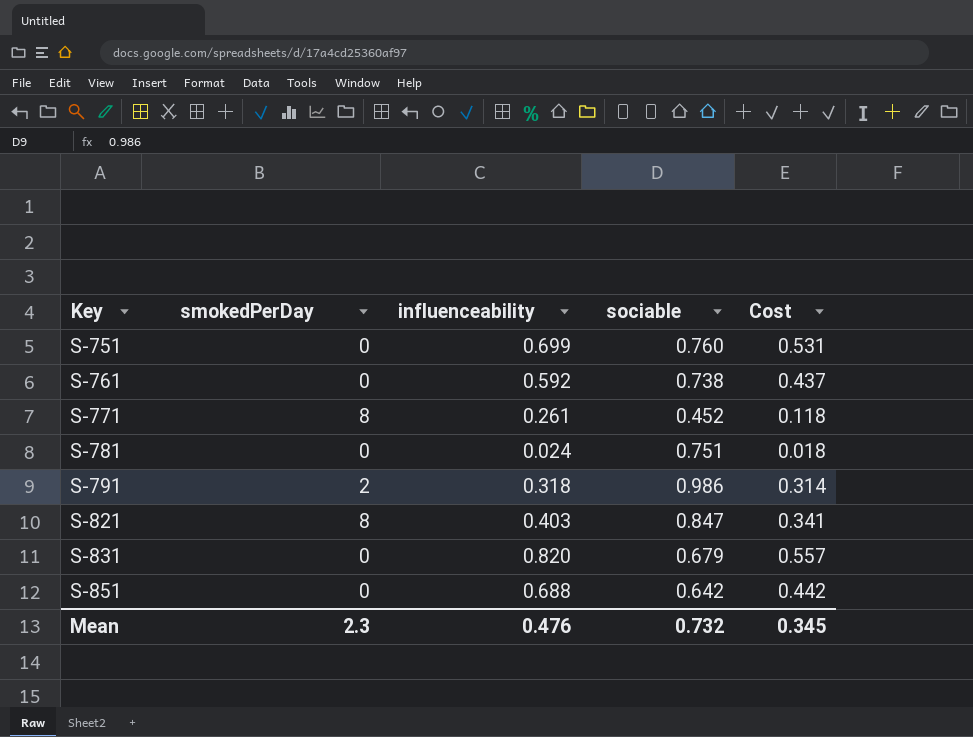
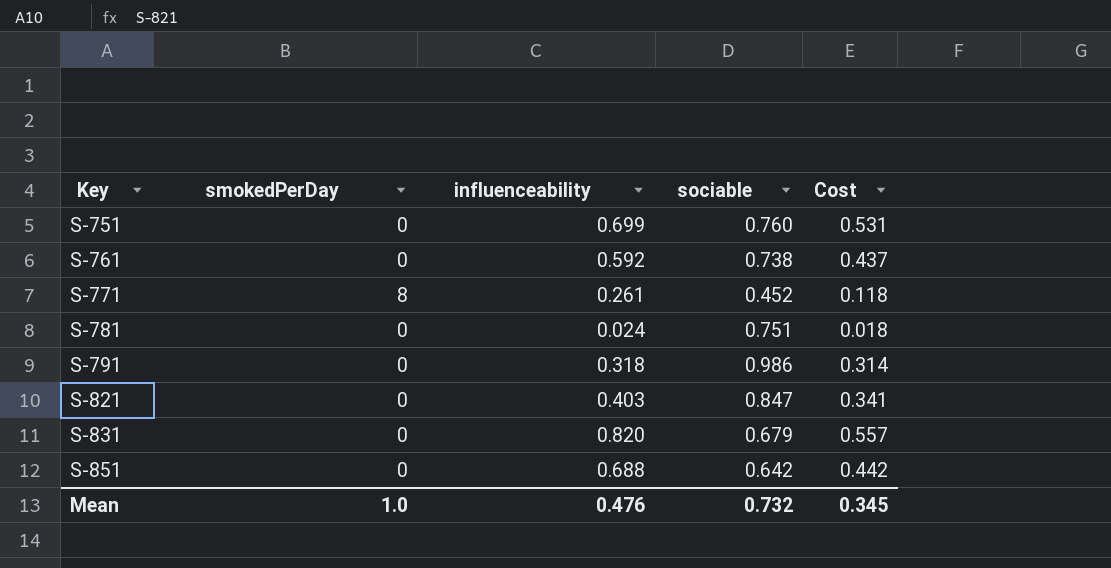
S-791 | smokedPerDay: 2 -> 0
S-821 | smokedPerDay: 8 -> 0
Mean | smokedPerDay: 2.3 -> 1.0

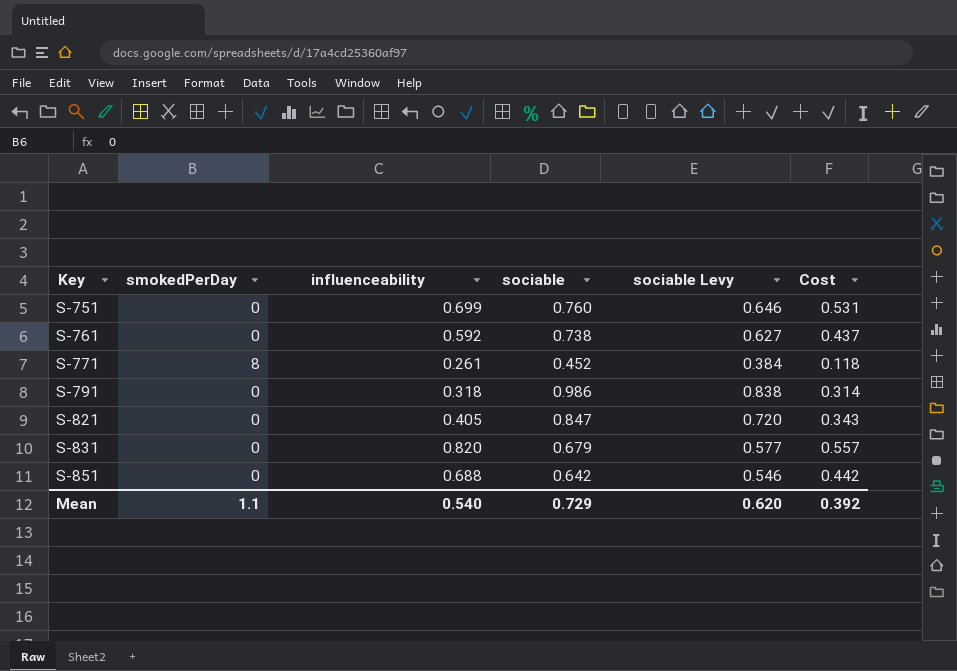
column sociable Levy | formula: none -> [sociable] * 0.85
row S-781: 0 | 0.024 | 0.751 | 0.018 -> none
S-821 | influenceability: 0.403 -> 0.405
S-821 | Cost: 0.341 -> 0.343
Mean | smokedPerDay: 1.0 -> 1.1
Mean | influenceability: 0.476 -> 0.540
Mean | sociable: 0.732 -> 0.729
Mean | Cost: 0.345 -> 0.392

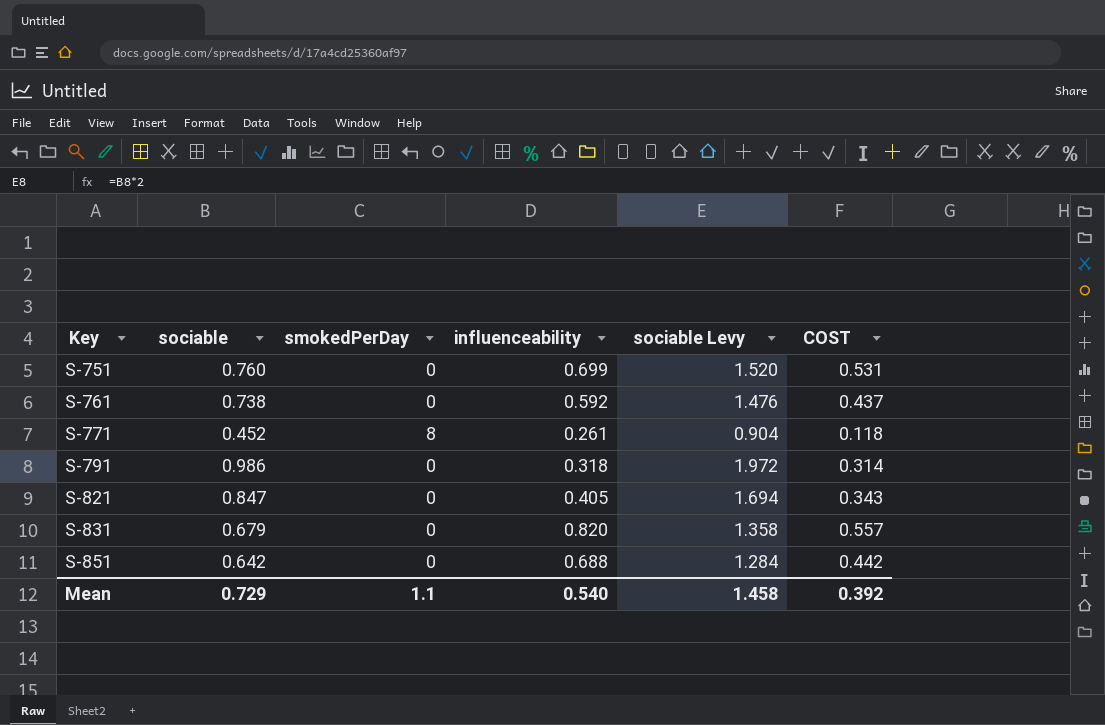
column sociable | position: 4 -> 2
column sociable Levy | formula: [sociable] * 0.85 -> [sociable] * 2
column name: Cost -> COST
Mean | sociable Levy: 0.620 -> 1.458

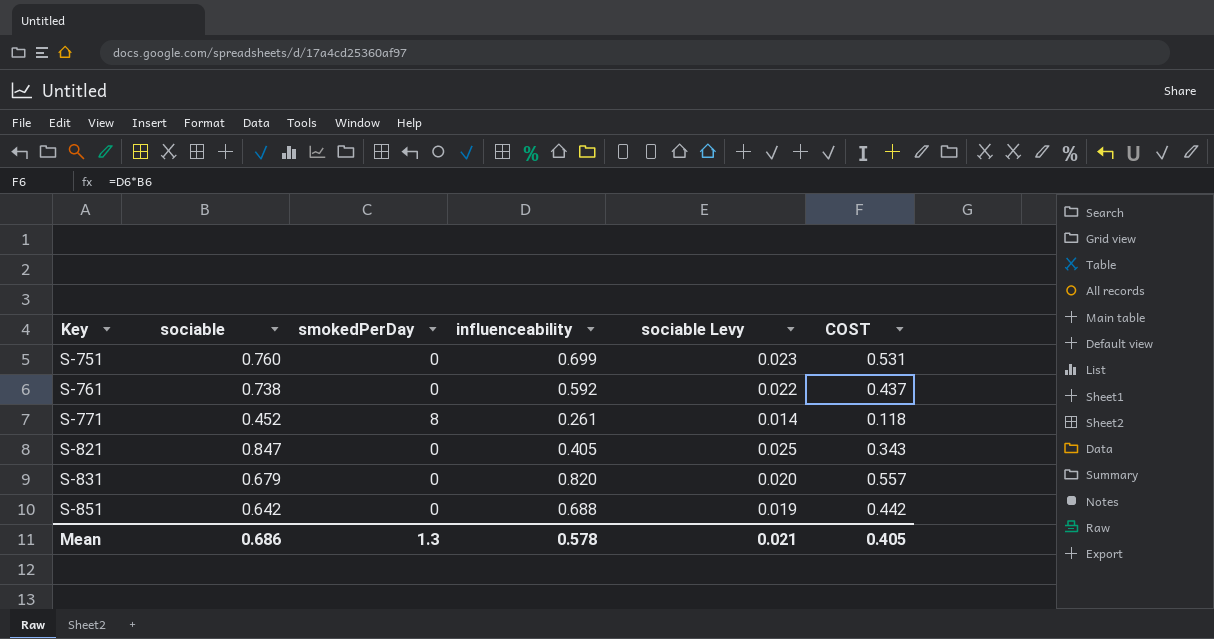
column sociable Levy | formula: [sociable] * 2 -> [sociable] * 0.03
row S-791: 0.986 | 0 | 0.318 | 1.972 | 0.314 -> none
Mean | sociable: 0.729 -> 0.686
Mean | smokedPerDay: 1.1 -> 1.3
Mean | influenceability: 0.540 -> 0.578
Mean | sociable Levy: 1.458 -> 0.021
Mean | COST: 0.392 -> 0.405

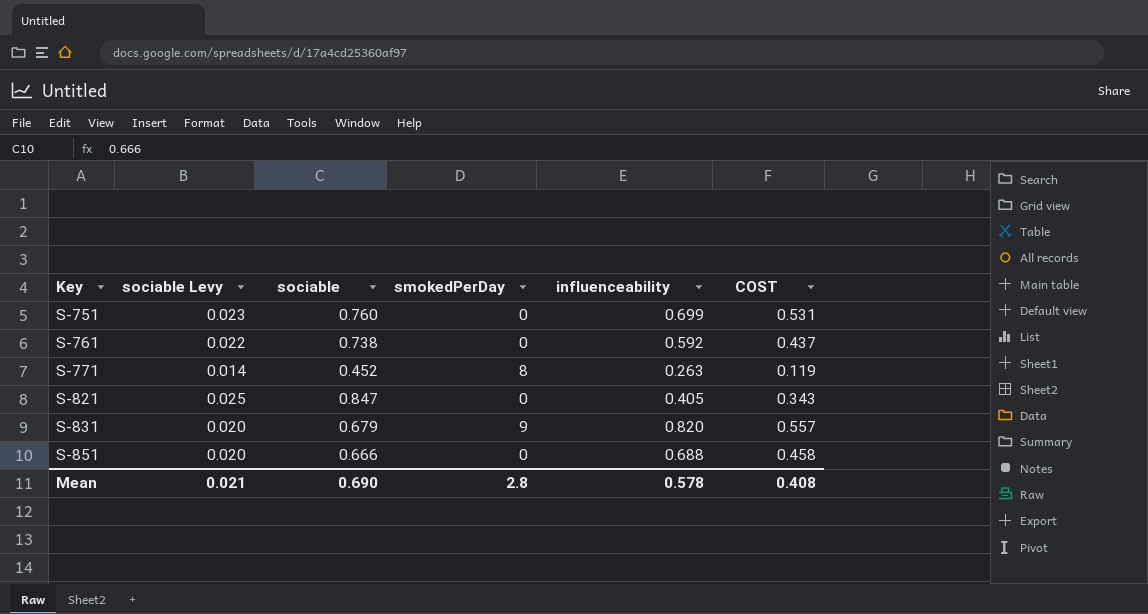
column sociable Levy | position: 5 -> 2
S-771 | influenceability: 0.261 -> 0.263
S-771 | COST: 0.118 -> 0.119
S-831 | smokedPerDay: 0 -> 9
S-851 | sociable Levy: 0.019 -> 0.020
S-851 | sociable: 0.642 -> 0.666
S-851 | COST: 0.442 -> 0.458
Mean | sociable: 0.686 -> 0.690
Mean | smokedPerDay: 1.3 -> 2.8
Mean | COST: 0.405 -> 0.408

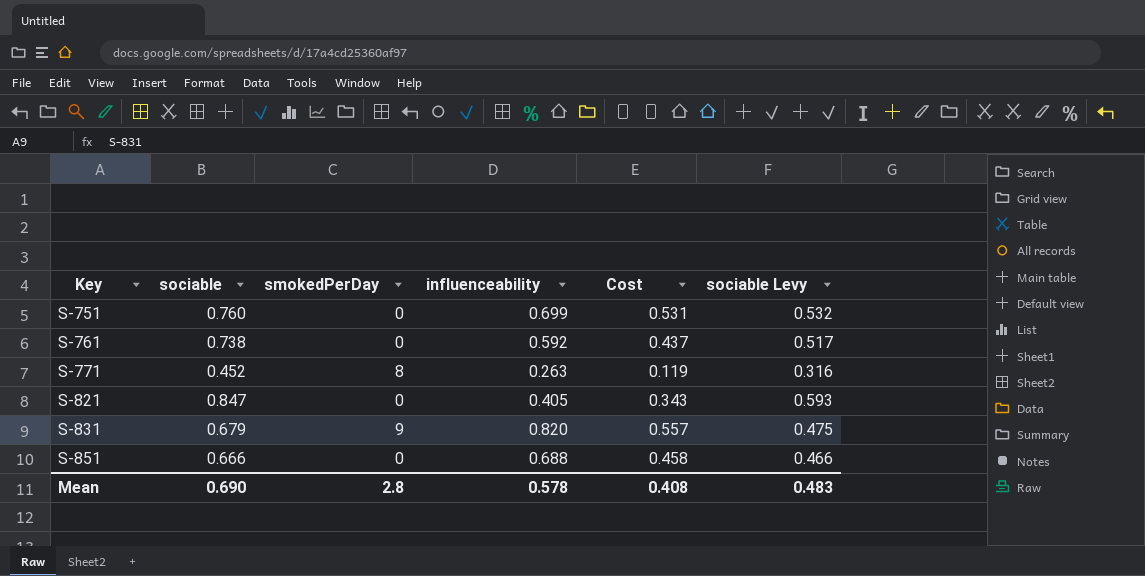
column name: COST -> Cost
column sociable Levy | formula: [sociable] * 0.03 -> [sociable] * 0.7
column sociable Levy | position: 2 -> 6
Mean | sociable Levy: 0.021 -> 0.483

